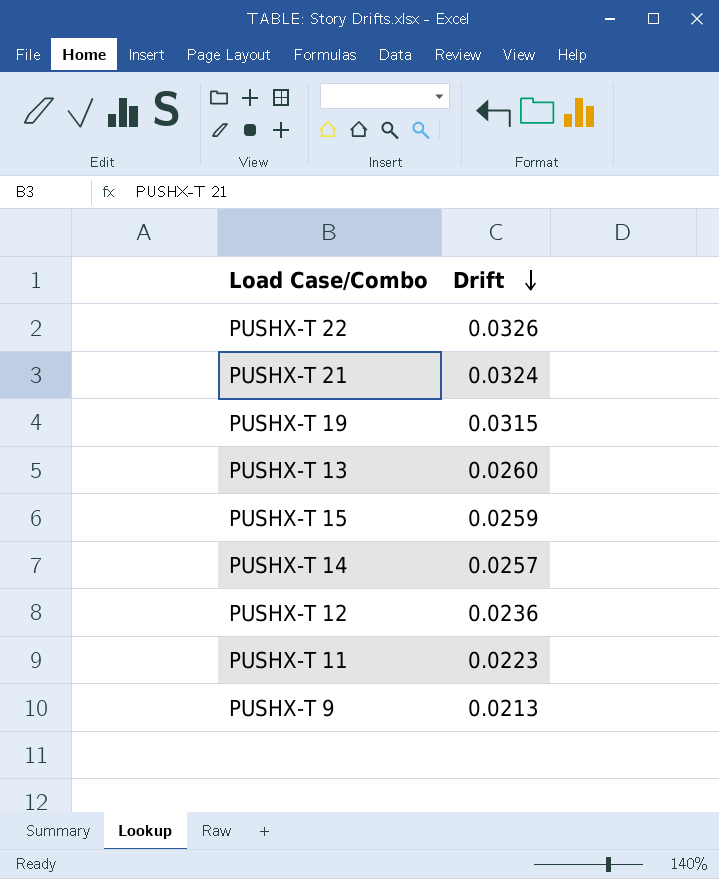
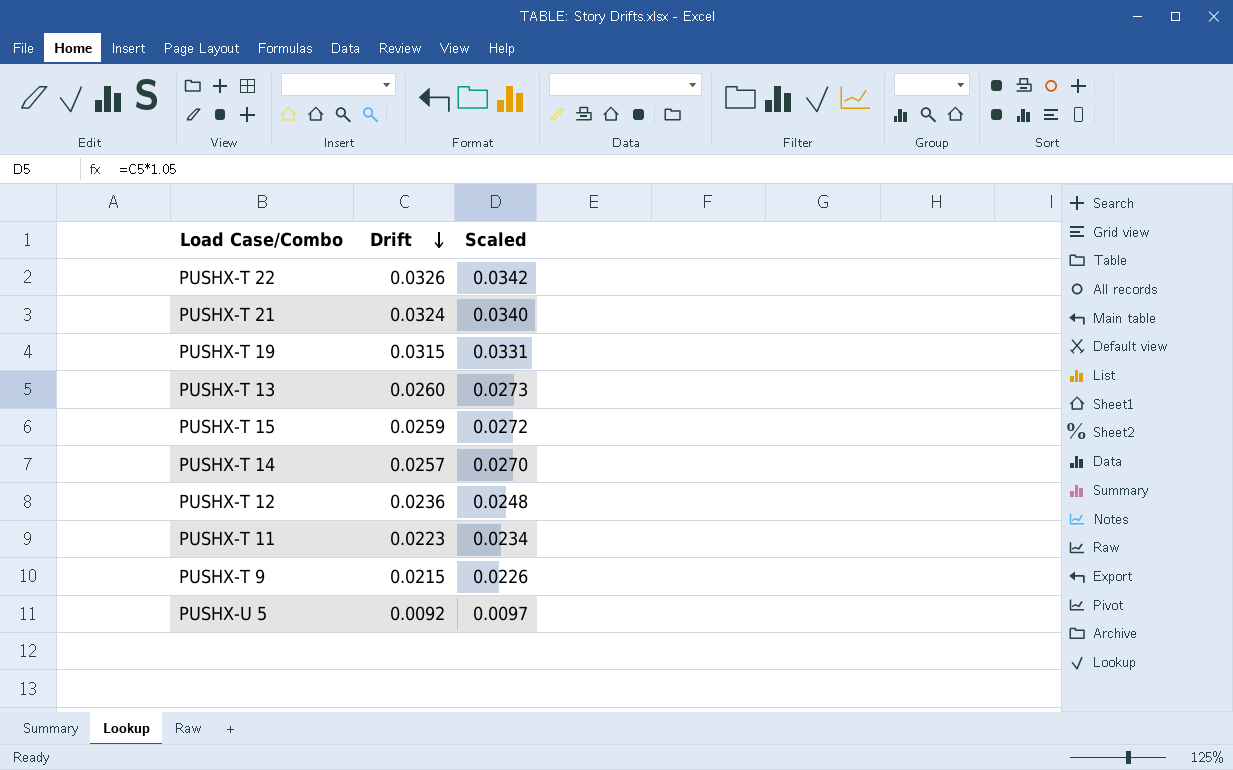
column Scaled | formula: none -> [Drift] * 1.05
PUSHX-T 9 | Drift: 0.0213 -> 0.0215
row PUSHX-U 5: none -> 0.0092 | 0.0097

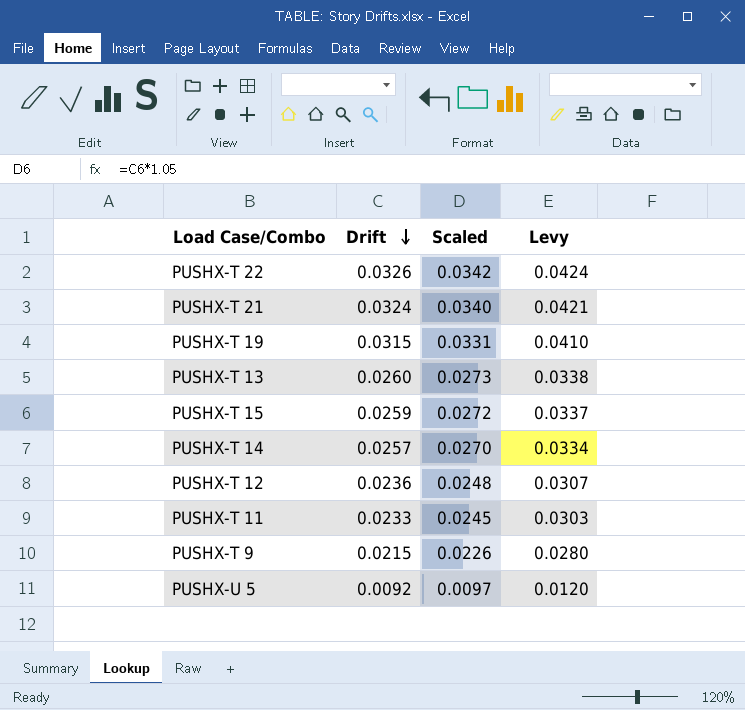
column Levy | formula: none -> [Drift] * 1.3
PUSHX-T 11 | Drift: 0.0223 -> 0.0233
PUSHX-T 11 | Scaled: 0.0234 -> 0.0245

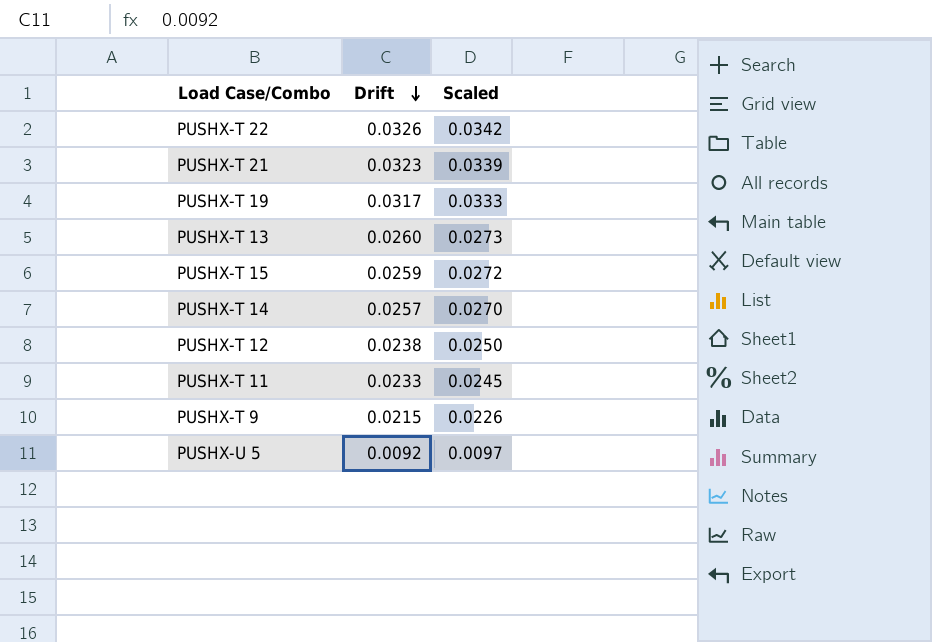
column Levy | formula: [Drift] * 1.3 -> none
PUSHX-T 21 | Drift: 0.0324 -> 0.0323
PUSHX-T 21 | Scaled: 0.0340 -> 0.0339
PUSHX-T 19 | Drift: 0.0315 -> 0.0317
PUSHX-T 19 | Scaled: 0.0331 -> 0.0333
PUSHX-T 12 | Drift: 0.0236 -> 0.0238
PUSHX-T 12 | Scaled: 0.0248 -> 0.0250

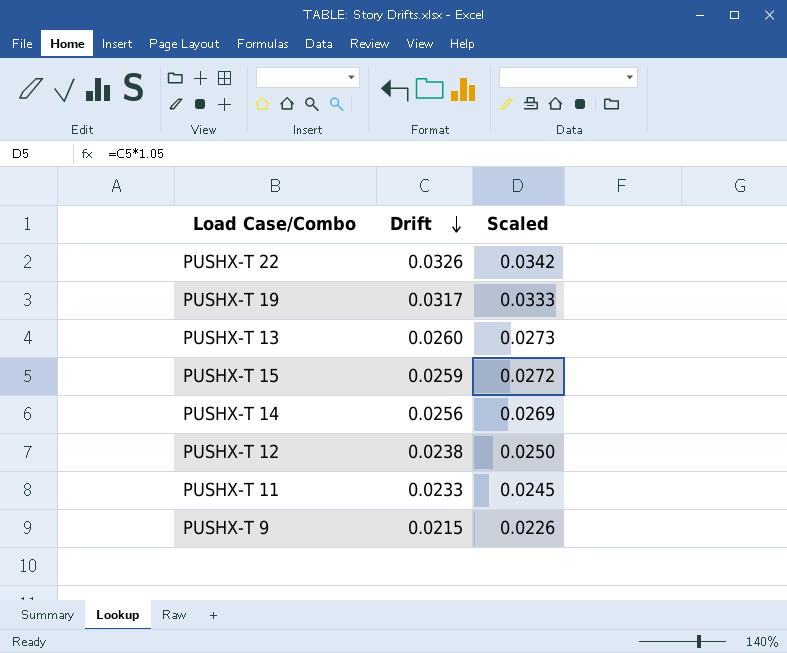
row PUSHX-T 21: 0.0323 | 0.0339 -> none
row PUSHX-U 5: 0.0092 | 0.0097 -> none
PUSHX-T 14 | Drift: 0.0257 -> 0.0256
PUSHX-T 14 | Scaled: 0.0270 -> 0.0269

